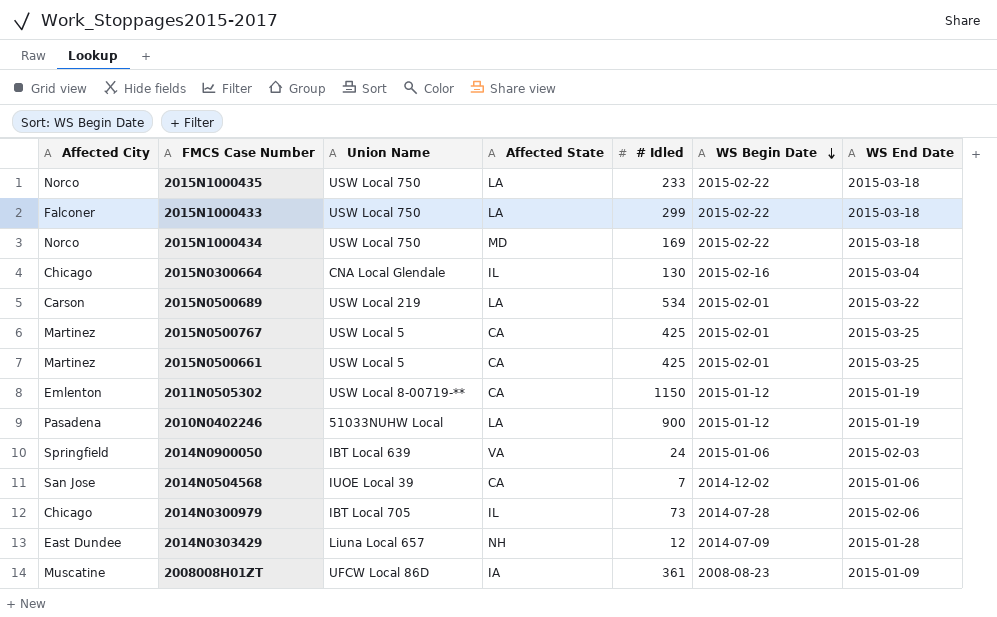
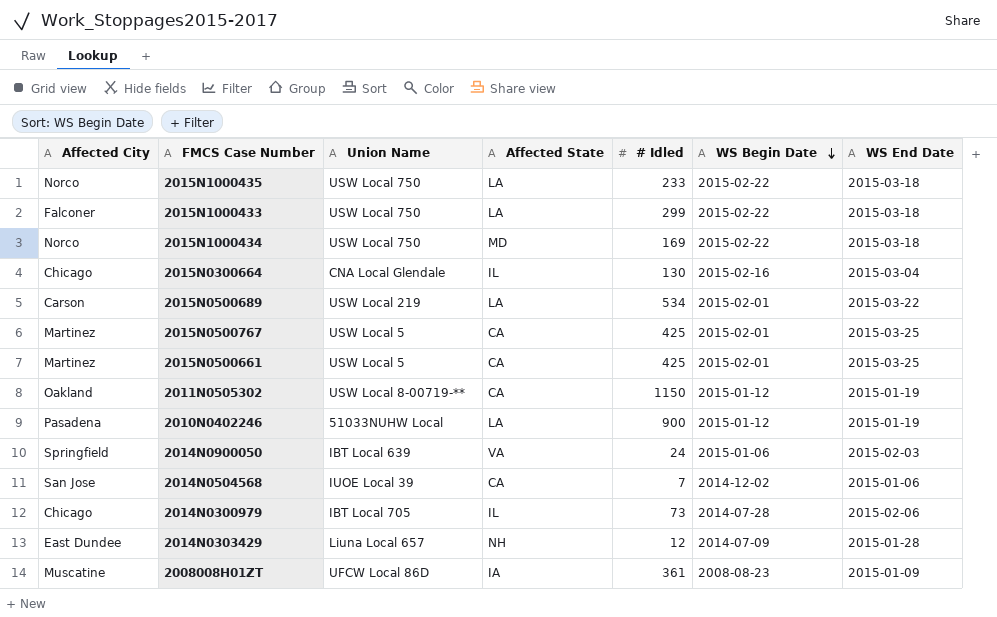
2011N0505302 | Affected City: Emlenton -> Oakland

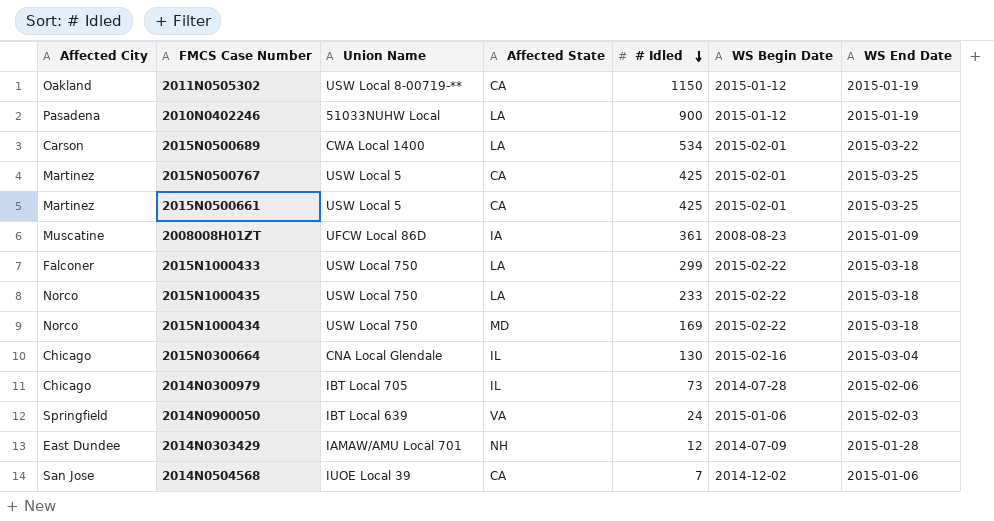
row order: WS Begin Date descending -> # Idled descending
2015N0500689 | Union Name: USW Local 219 -> CWA Local 1400
2014N0303429 | Union Name: Liuna Local 657 -> IAMAW/AMU Local 701

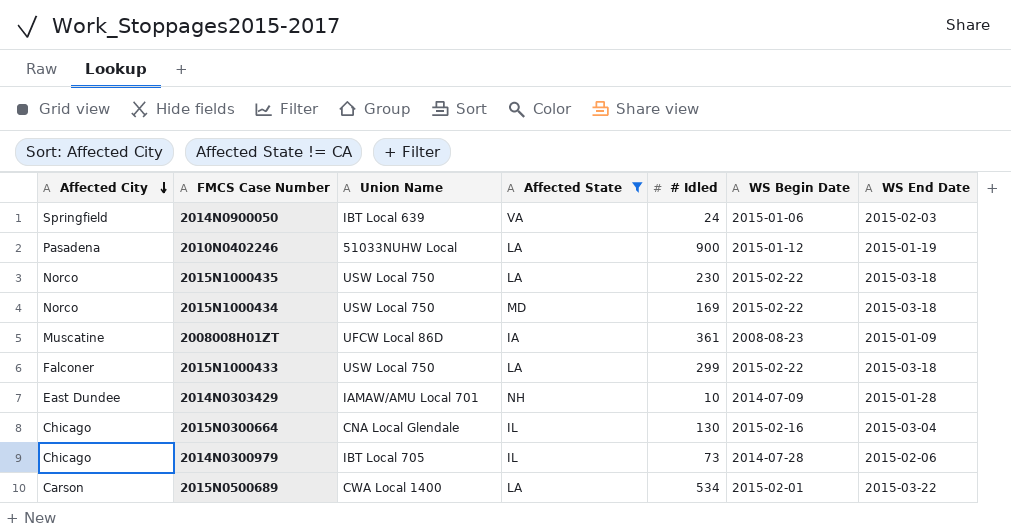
filter: none -> Affected State != CA
row order: # Idled descending -> Affected City descending
2015N1000435 | # Idled: 233 -> 230
2014N0303429 | # Idled: 12 -> 10

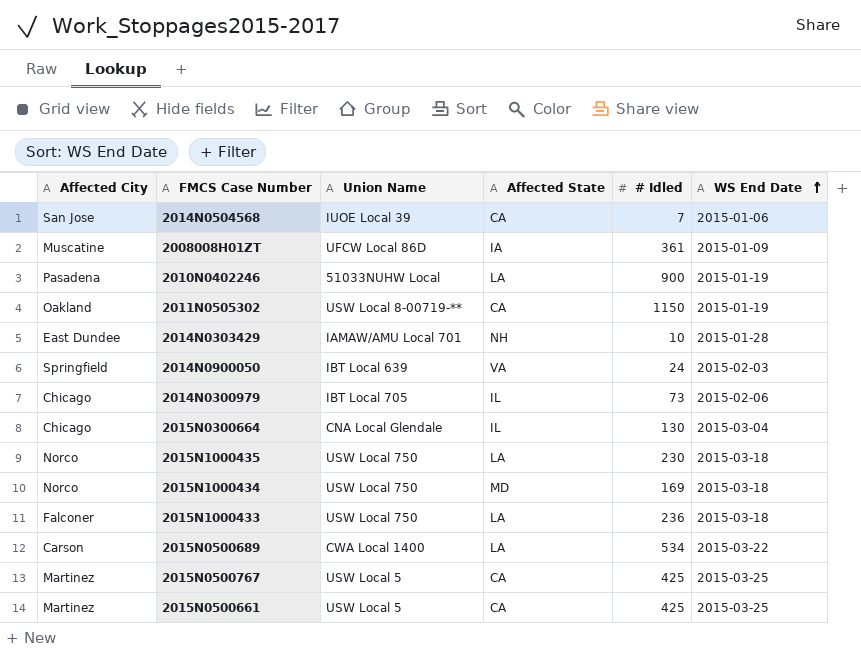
filter: Affected State != CA -> none
row order: Affected City descending -> WS End Date ascending
column WS Begin Date | position: 6 -> none
2015N1000433 | # Idled: 299 -> 236

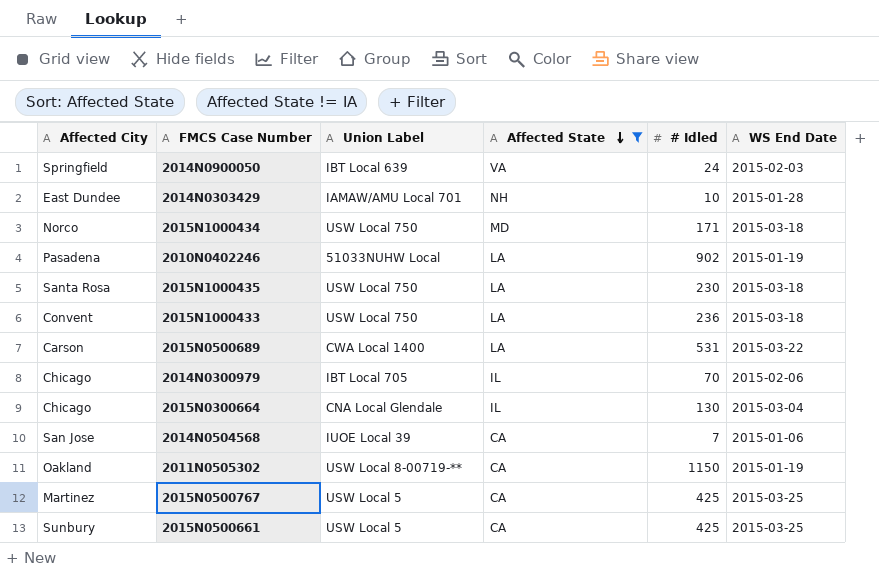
filter: none -> Affected State != IA
row order: WS End Date ascending -> Affected State descending
column name: Union Name -> Union Label
2015N1000434 | # Idled: 169 -> 171
2010N0402246 | # Idled: 900 -> 902
2015N1000435 | Affected City: Norco -> Santa Rosa
2015N1000433 | Affected City: Falconer -> Convent
2015N0500689 | # Idled: 534 -> 531
2014N0300979 | # Idled: 73 -> 70
2015N0500661 | Affected City: Martinez -> Sunbury

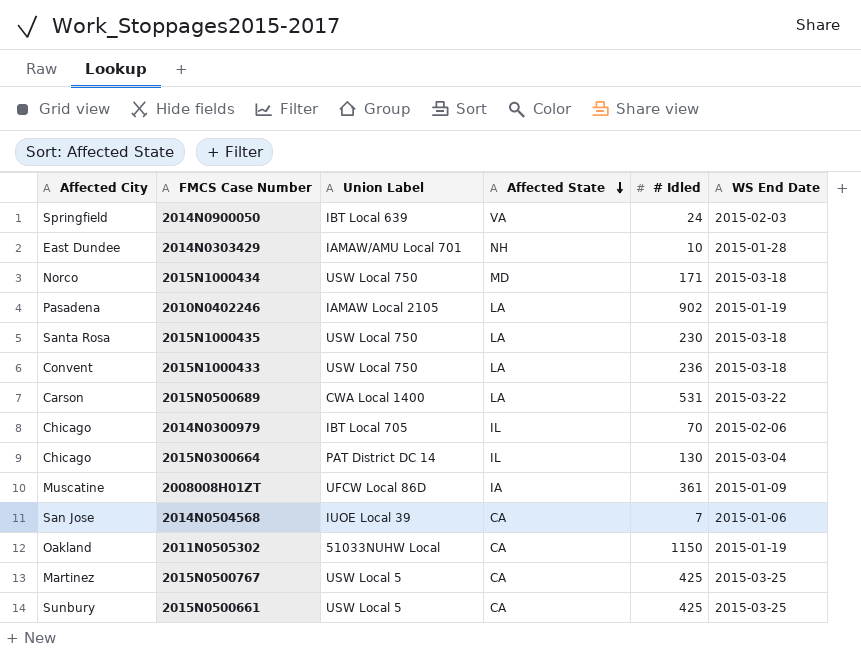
filter: Affected State != IA -> none
2010N0402246 | Union Label: 51033NUHW Local -> IAMAW Local 2105
2015N0300664 | Union Label: CNA Local Glendale -> PAT District DC 14
2011N0505302 | Union Label: USW Local 8-00719-** -> 51033NUHW Local

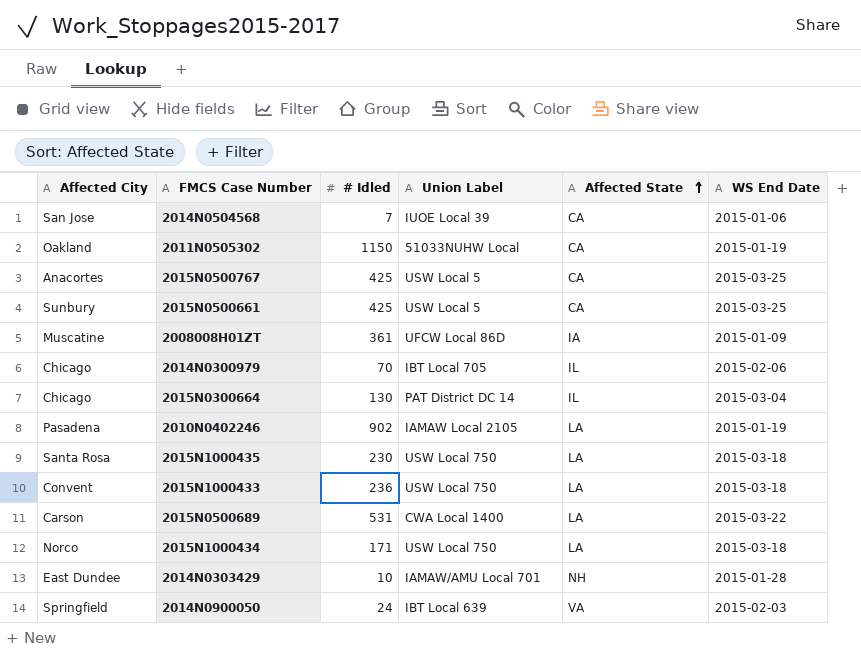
row order: Affected State descending -> Affected State ascending
column # Idled | position: 5 -> 3
2015N0500767 | Affected City: Martinez -> Anacortes
2015N1000434 | Affected State: MD -> LA

